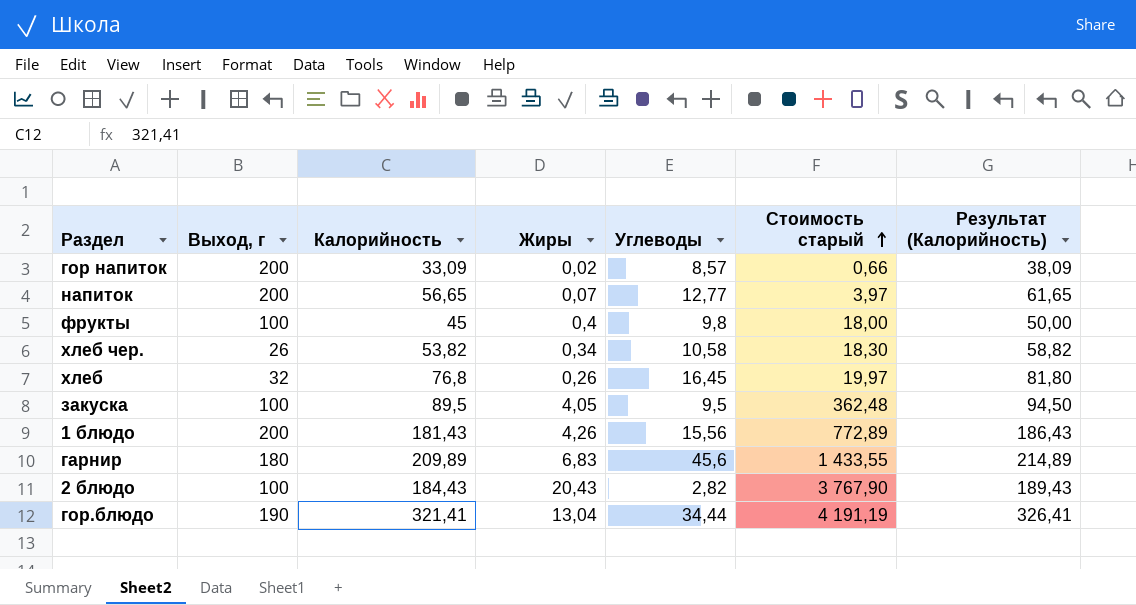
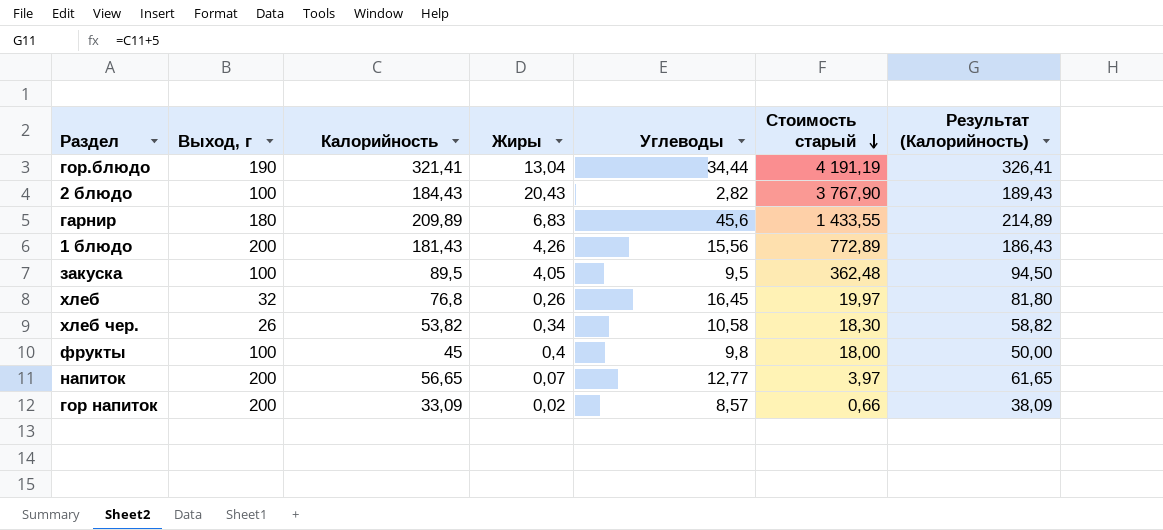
row order: Стоимость старый ascending -> Стоимость старый descending

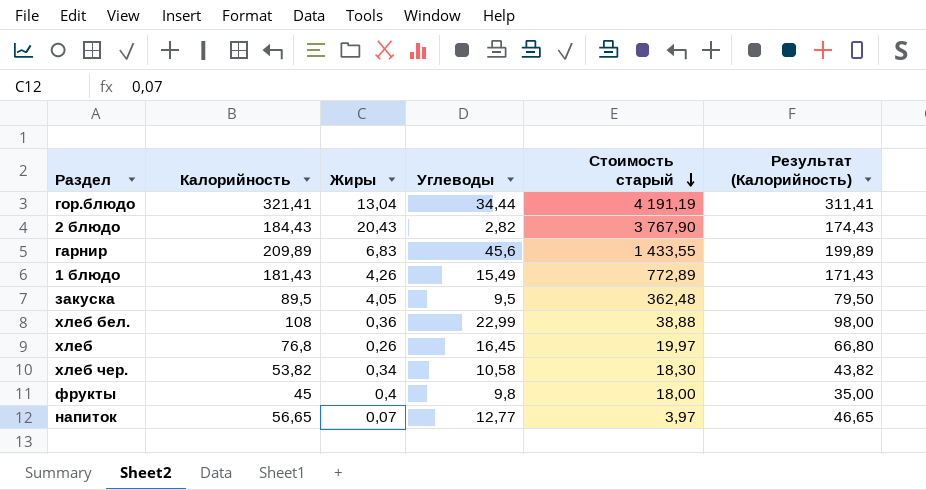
column Выход, г | position: 2 -> none
column Результат (Калорийность) | formula: [Калорийность] + 5 -> [Калорийность] - 10
row гор напиток: 200 | 33,09 | 0,02 | 8,57 | 0,66 | 38,09 -> none
1 блюдо | Углеводы: 15,56 -> 15,49
row хлеб бел.: none -> 108 | 0,36 | 22,99 | 38,88 | 98,00

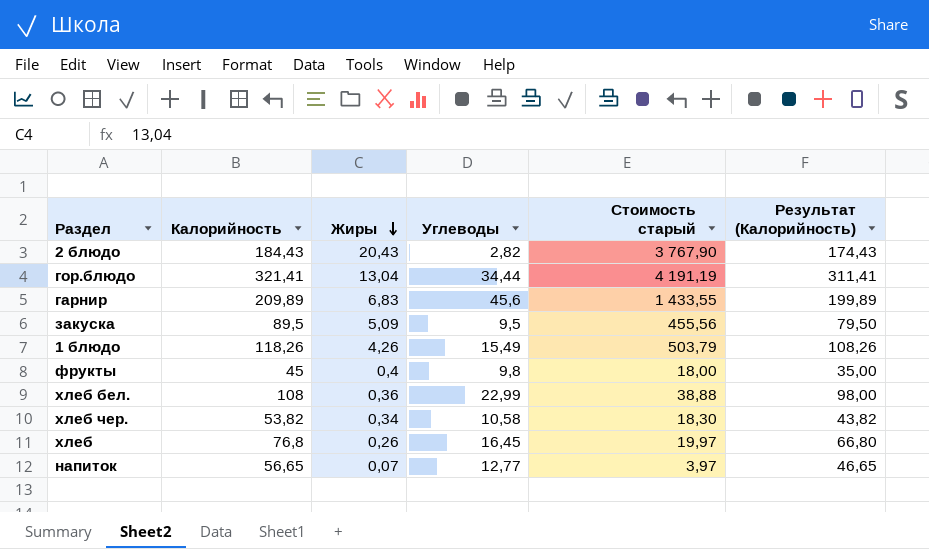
row order: Стоимость старый descending -> Жиры descending
закуска | Жиры: 4,05 -> 5,09
закуска | Стоимость старый: 362,48 -> 455,56
1 блюдо | Калорийность: 181,43 -> 118,26
1 блюдо | Стоимость старый: 772,89 -> 503,79
1 блюдо | Результат (Калорийность): 171,43 -> 108,26

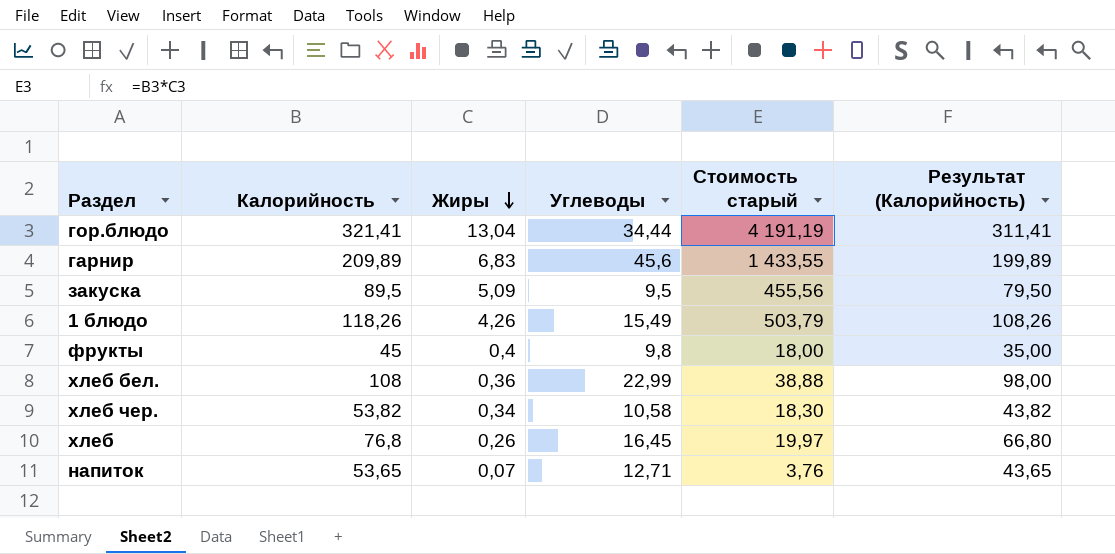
row 2 блюдо: 184,43 | 20,43 | 2,82 | 3 767,90 | 174,43 -> none
напиток | Калорийность: 56,65 -> 53,65
напиток | Углеводы: 12,77 -> 12,71
напиток | Стоимость старый: 3,97 -> 3,76
напиток | Результат (Калорийность): 46,65 -> 43,65

